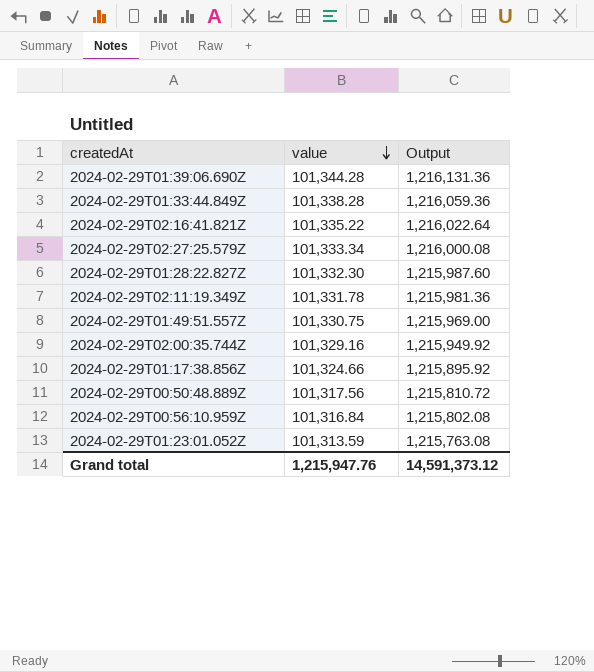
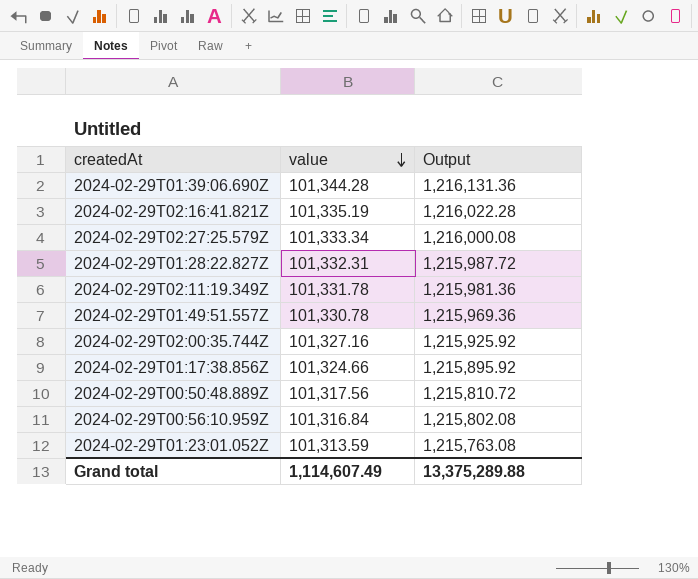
row 2024-02-29T01:33:44.849Z: 101,338.28 | 1,216,059.36 -> none
2024-02-29T02:16:41.821Z | value: 101,335.22 -> 101,335.19
2024-02-29T02:16:41.821Z | Output: 1,216,022.64 -> 1,216,022.28
2024-02-29T01:28:22.827Z | value: 101,332.30 -> 101,332.31
2024-02-29T01:28:22.827Z | Output: 1,215,987.60 -> 1,215,987.72
2024-02-29T01:49:51.557Z | value: 101,330.75 -> 101,330.78
2024-02-29T01:49:51.557Z | Output: 1,215,969.00 -> 1,215,969.36
2024-02-29T02:00:35.744Z | value: 101,329.16 -> 101,327.16
2024-02-29T02:00:35.744Z | Output: 1,215,949.92 -> 1,215,925.92
Grand total | value: 1,215,947.76 -> 1,114,607.49
Grand total | Output: 14,591,373.12 -> 13,375,289.88

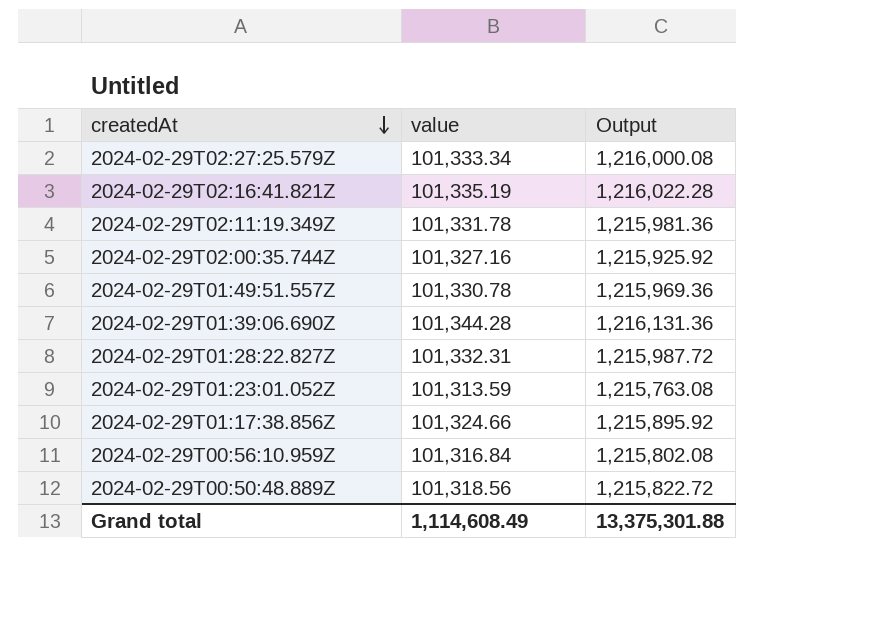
row order: value descending -> createdAt descending
2024-02-29T00:50:48.889Z | value: 101,317.56 -> 101,318.56
2024-02-29T00:50:48.889Z | Output: 1,215,810.72 -> 1,215,822.72
Grand total | value: 1,114,607.49 -> 1,114,608.49
Grand total | Output: 13,375,289.88 -> 13,375,301.88

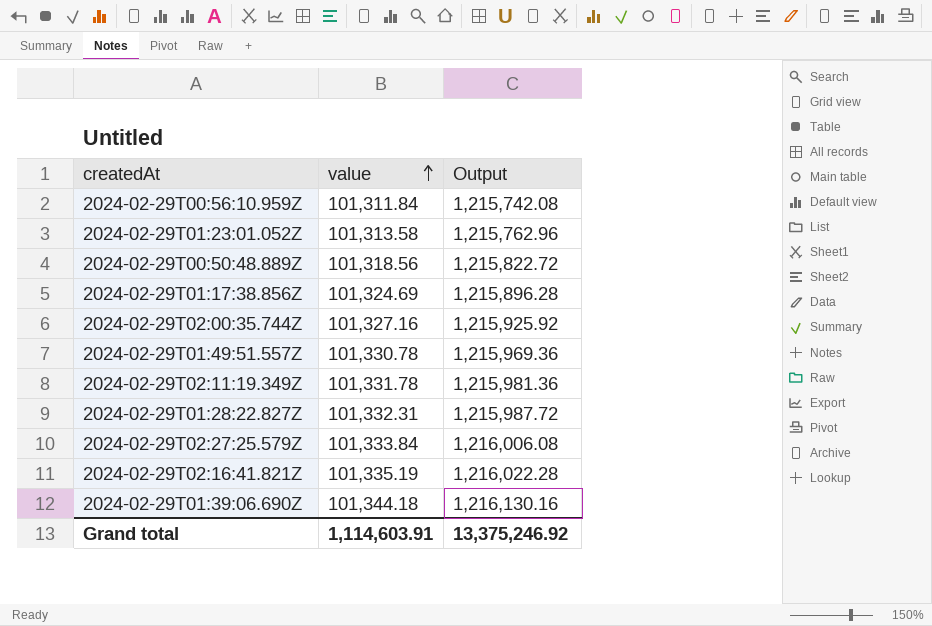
row order: createdAt descending -> value ascending
2024-02-29T00:56:10.959Z | value: 101,316.84 -> 101,311.84
2024-02-29T00:56:10.959Z | Output: 1,215,802.08 -> 1,215,742.08
2024-02-29T01:23:01.052Z | value: 101,313.59 -> 101,313.58
2024-02-29T01:23:01.052Z | Output: 1,215,763.08 -> 1,215,762.96
2024-02-29T01:17:38.856Z | value: 101,324.66 -> 101,324.69
2024-02-29T01:17:38.856Z | Output: 1,215,895.92 -> 1,215,896.28
2024-02-29T02:27:25.579Z | value: 101,333.34 -> 101,333.84
2024-02-29T02:27:25.579Z | Output: 1,216,000.08 -> 1,216,006.08
2024-02-29T01:39:06.690Z | value: 101,344.28 -> 101,344.18
2024-02-29T01:39:06.690Z | Output: 1,216,131.36 -> 1,216,130.16
Grand total | value: 1,114,608.49 -> 1,114,603.91
Grand total | Output: 13,375,301.88 -> 13,375,246.92

